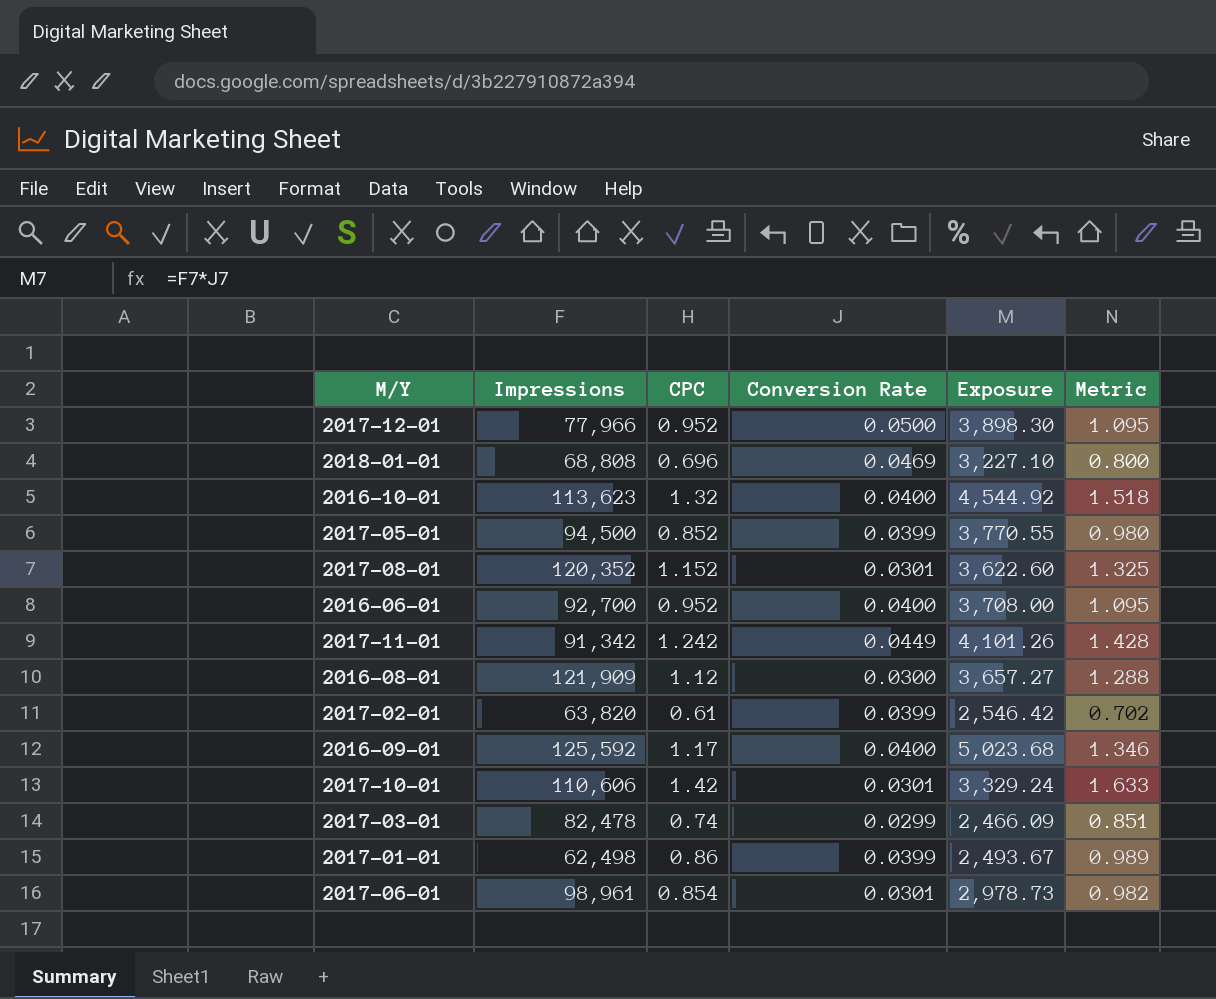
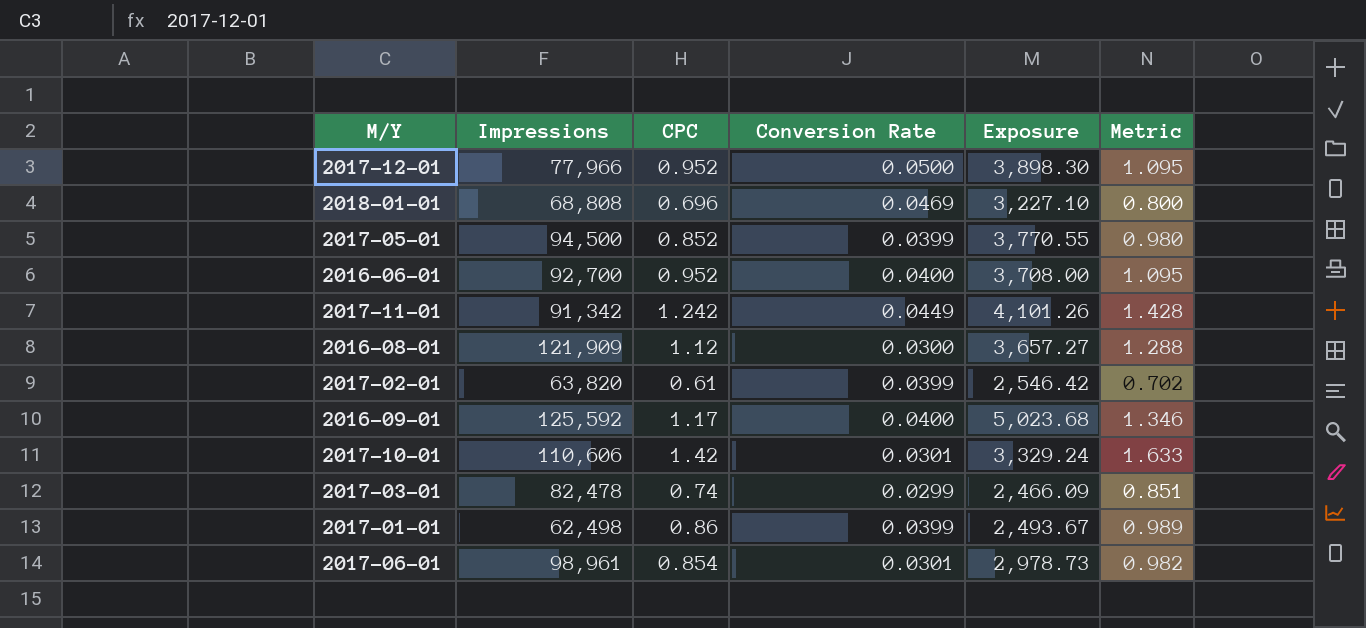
row 2016-10-01: 113,623 | 1.32 | 0.0400 | 4,544.92 | 1.518 -> none
row 2017-08-01: 120,352 | 1.152 | 0.0301 | 3,622.60 | 1.325 -> none

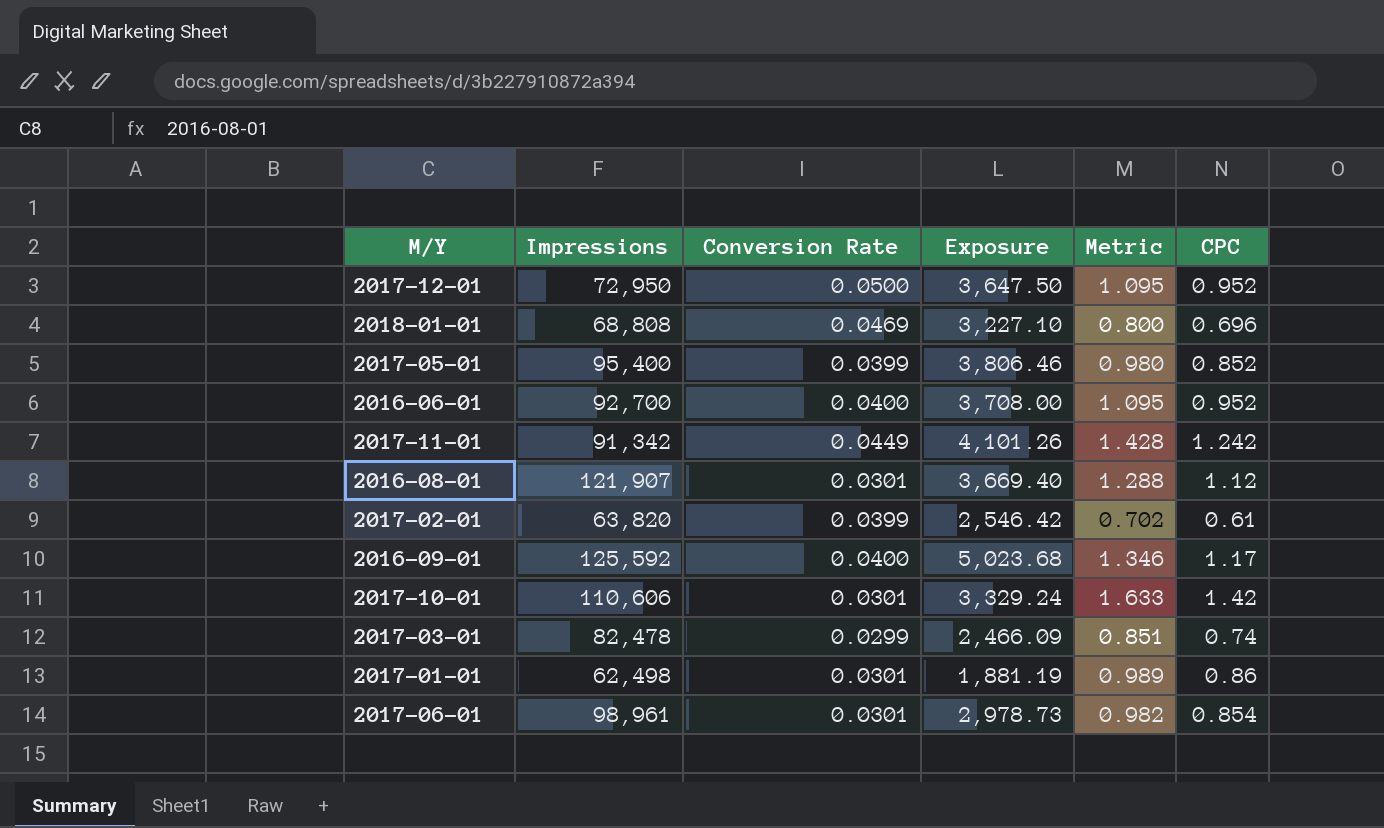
column CPC | position: 3 -> 6
2017-12-01 | Impressions: 77,966 -> 72,950
2017-12-01 | Exposure: 3,898.30 -> 3,647.50
2017-05-01 | Impressions: 94,500 -> 95,400
2017-05-01 | Exposure: 3,770.55 -> 3,806.46
2016-08-01 | Impressions: 121,909 -> 121,907
2016-08-01 | Conversion Rate: 0.0300 -> 0.0301
2016-08-01 | Exposure: 3,657.27 -> 3,669.40
2017-01-01 | Conversion Rate: 0.0399 -> 0.0301
2017-01-01 | Exposure: 2,493.67 -> 1,881.19

